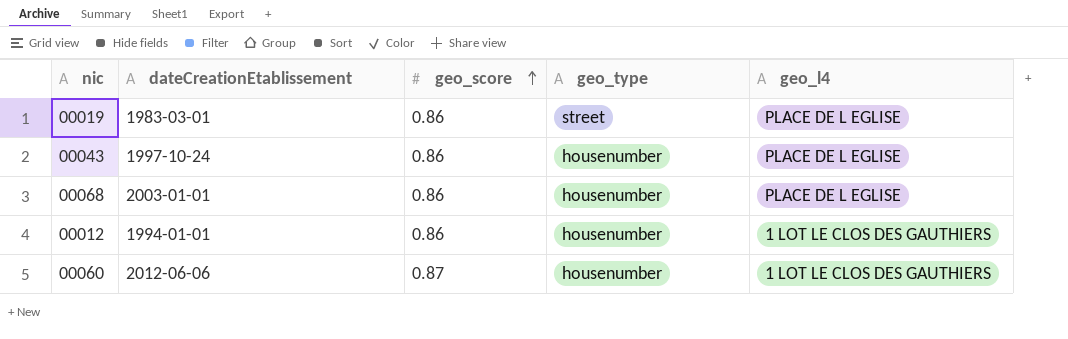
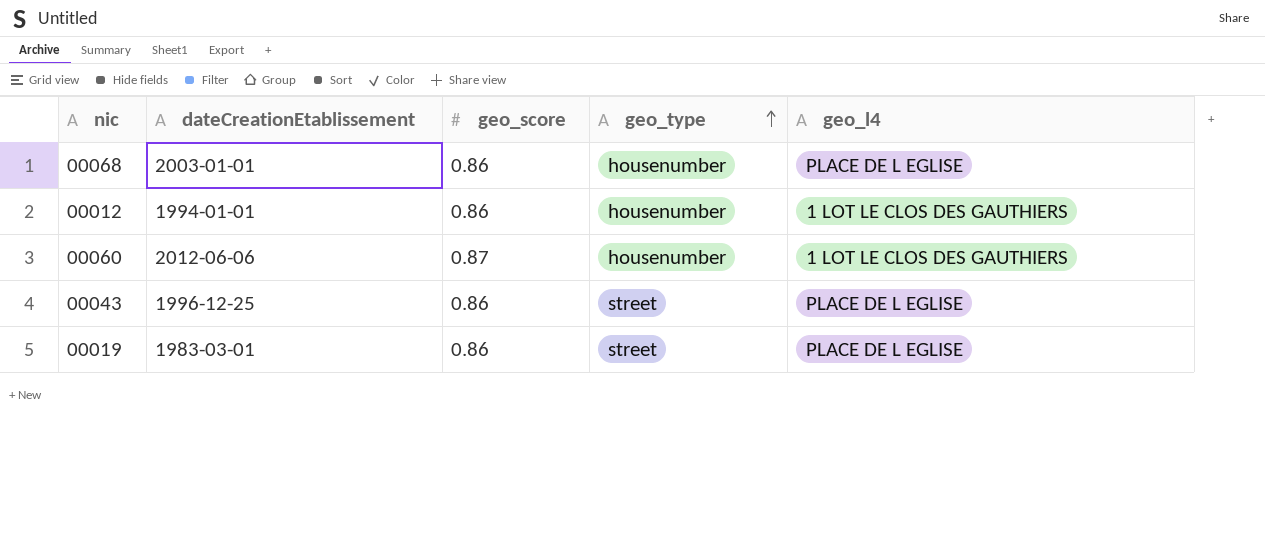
row order: geo_score ascending -> geo_type ascending
00043 | dateCreationEtablissement: 1997-10-24 -> 1996-12-25
00043 | geo_type: housenumber -> street

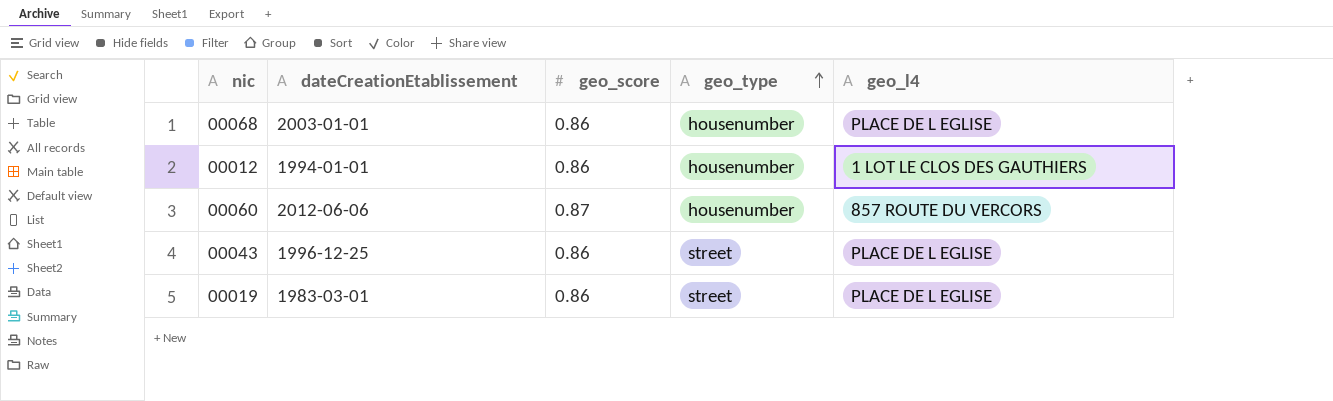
00060 | geo_l4: 1 LOT LE CLOS DES GAUTHIERS -> 857 ROUTE DU VERCORS

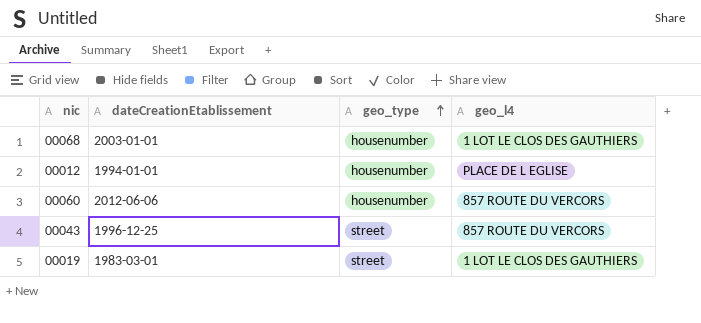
column geo_score | position: 3 -> none
00068 | geo_l4: PLACE DE L EGLISE -> 1 LOT LE CLOS DES GAUTHIERS
00012 | geo_l4: 1 LOT LE CLOS DES GAUTHIERS -> PLACE DE L EGLISE
00043 | geo_l4: PLACE DE L EGLISE -> 857 ROUTE DU VERCORS
00019 | geo_l4: PLACE DE L EGLISE -> 1 LOT LE CLOS DES GAUTHIERS

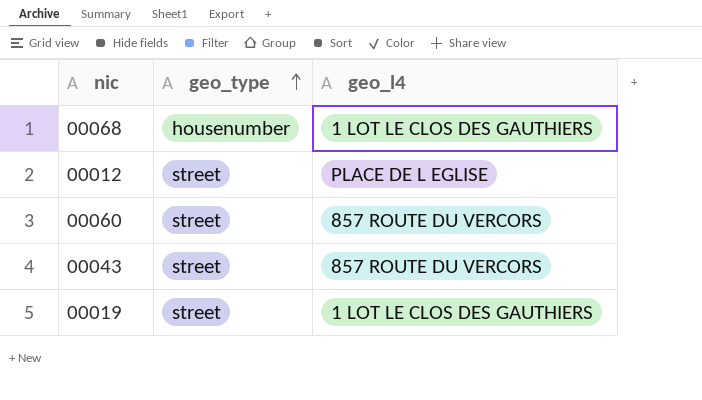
column dateCreationEtablissement | position: 2 -> none
00012 | geo_type: housenumber -> street
00060 | geo_type: housenumber -> street

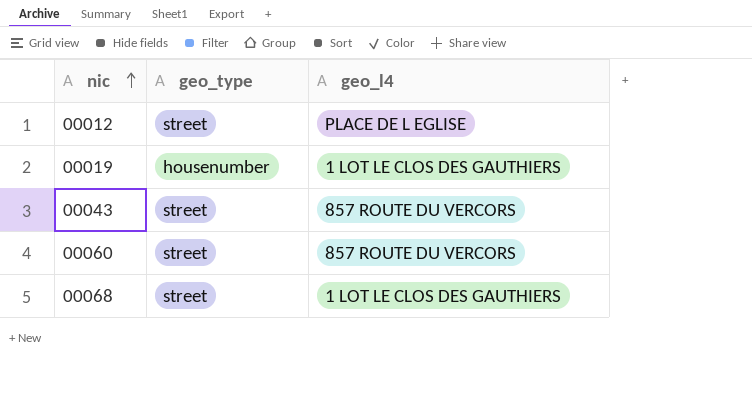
row order: geo_type ascending -> nic ascending
00019 | geo_type: street -> housenumber
00068 | geo_type: housenumber -> street

